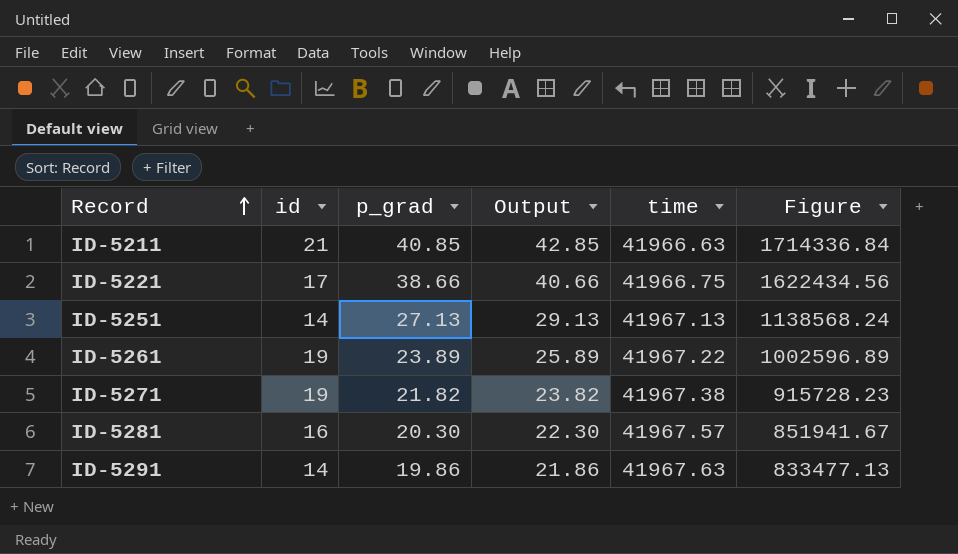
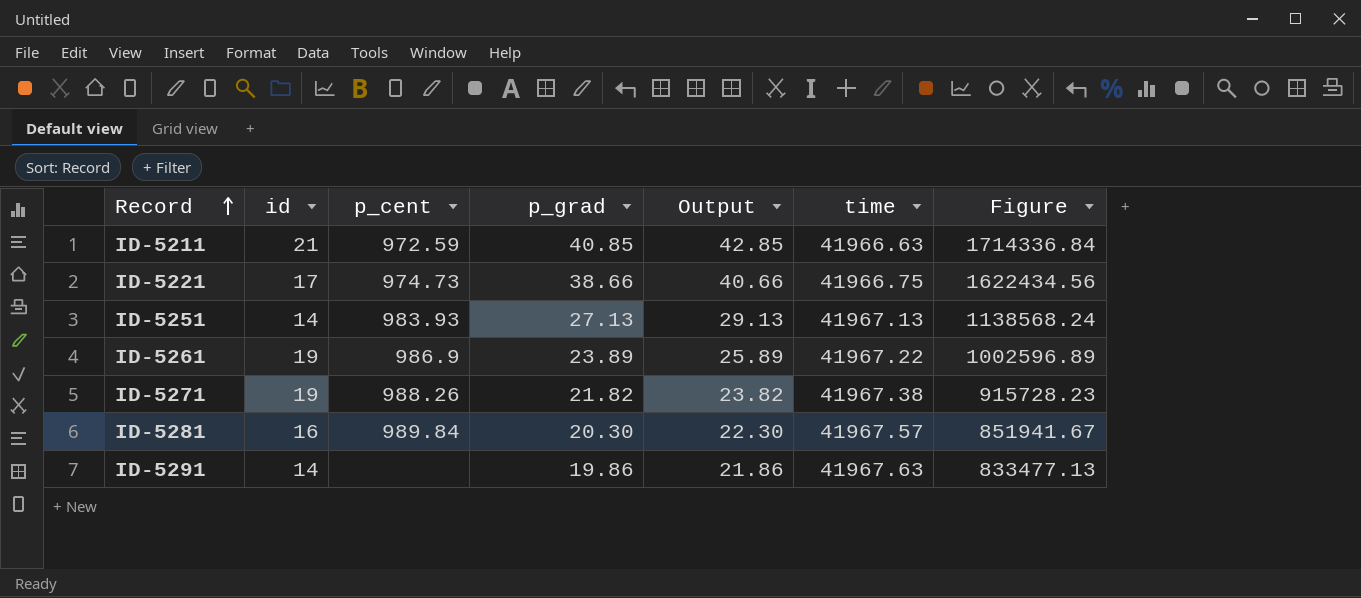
column p_cent | position: none -> 3

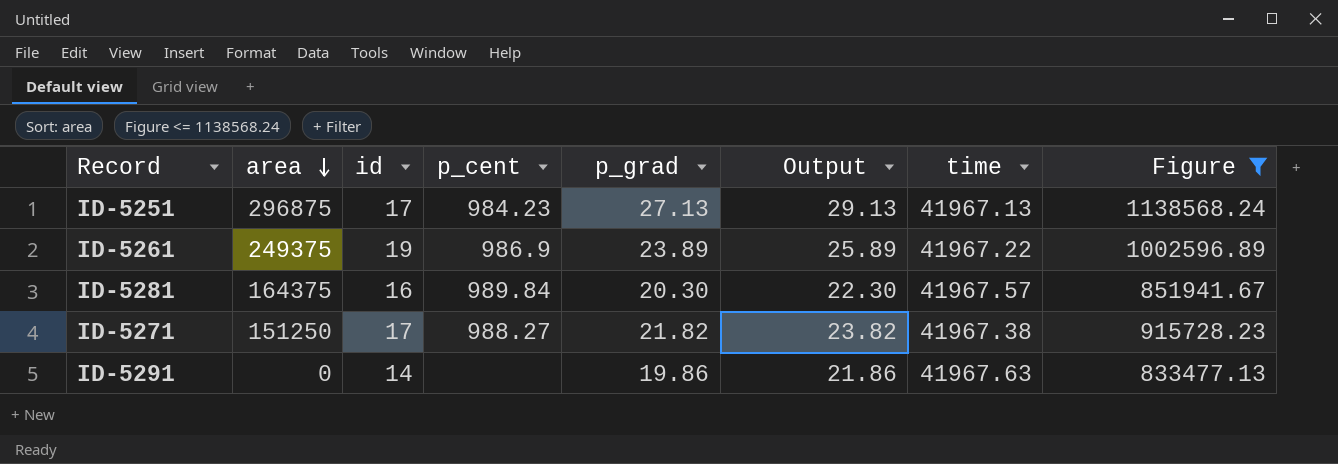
filter: none -> Figure <= 1138568.24
row order: Record ascending -> area descending
column area | position: none -> 2
ID-5251 | id: 14 -> 17
ID-5251 | p_cent: 983.93 -> 984.23
ID-5271 | id: 19 -> 17
ID-5271 | p_cent: 988.26 -> 988.27

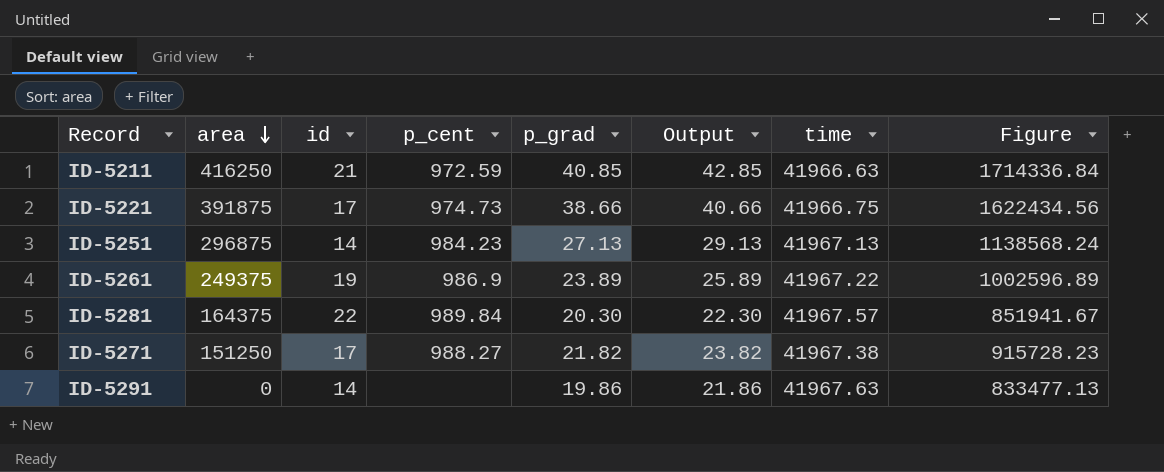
filter: Figure <= 1138568.24 -> none
ID-5251 | id: 17 -> 14
ID-5281 | id: 16 -> 22

